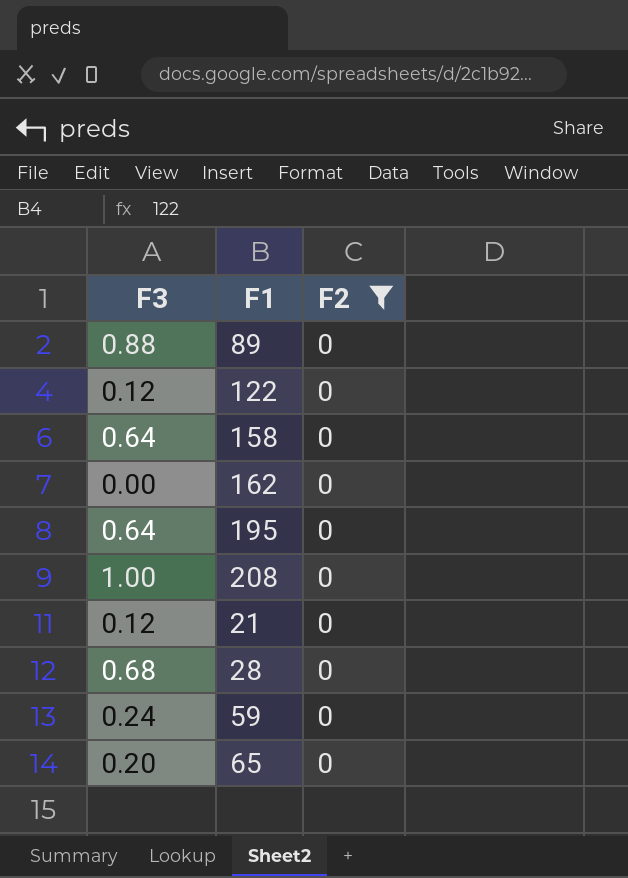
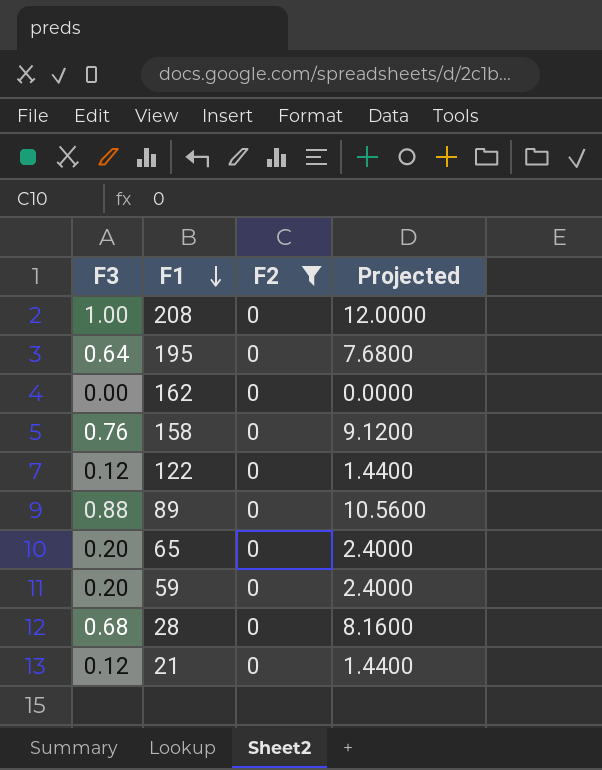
row order: none -> F1 descending
column Projected | formula: none -> [F3] * 12
158 | F3: 0.64 -> 0.76
59 | F3: 0.24 -> 0.20

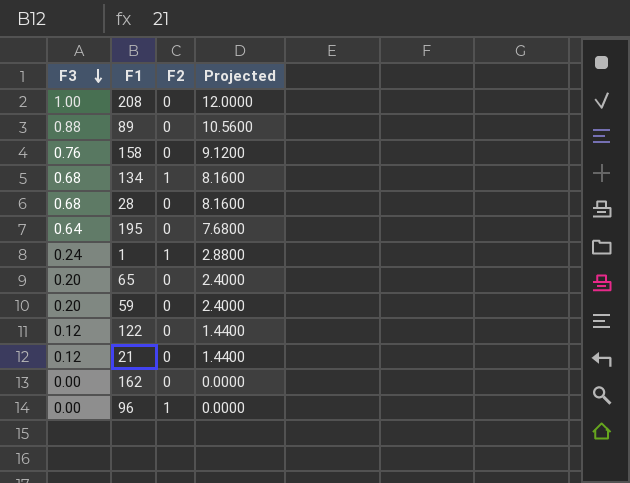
filter: F2 = 0 -> none
row order: F1 descending -> F3 descending

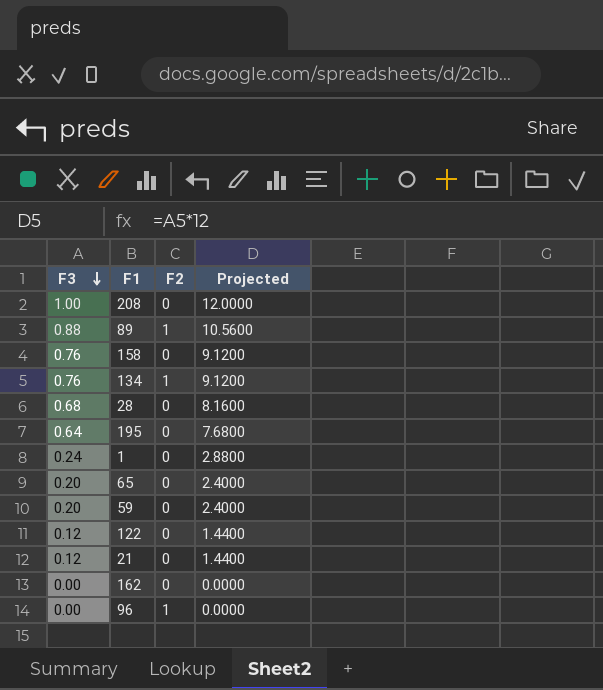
89 | F2: 0 -> 1
134 | F3: 0.68 -> 0.76
134 | Projected: 8.1600 -> 9.1200
1 | F2: 1 -> 0

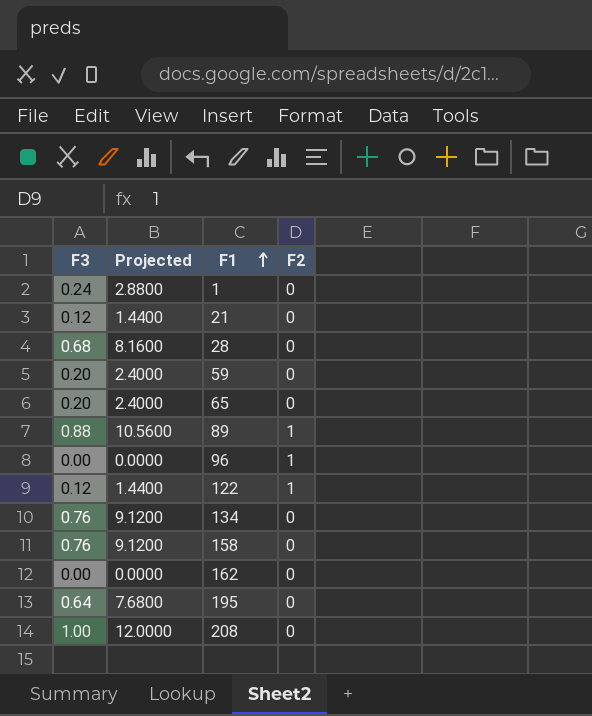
row order: F3 descending -> F1 ascending
column Projected | position: 4 -> 2
122 | F2: 0 -> 1
134 | F2: 1 -> 0

